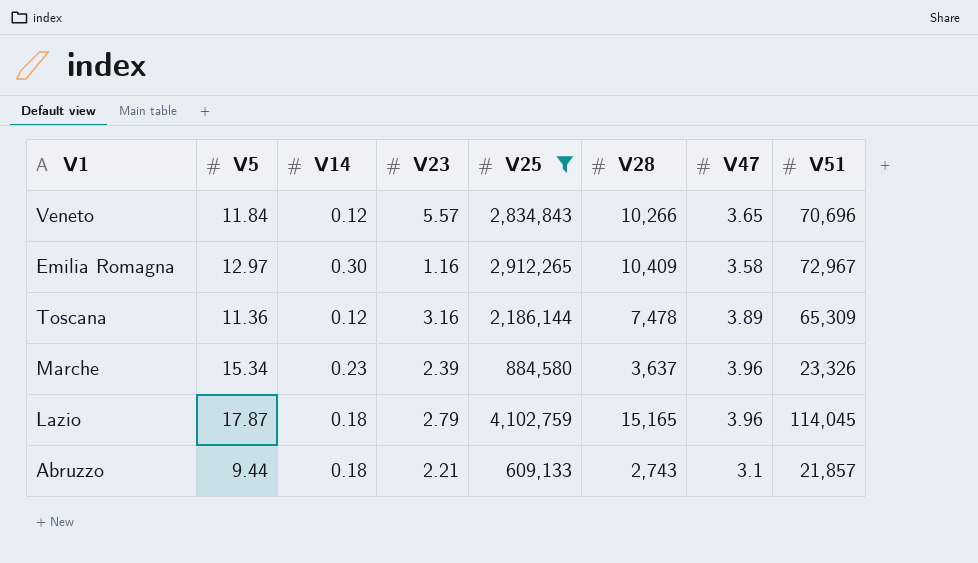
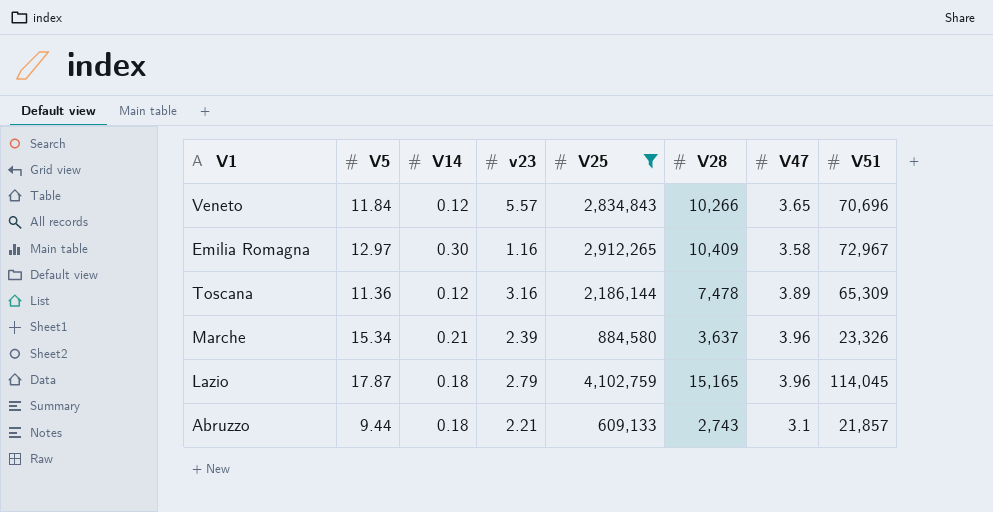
column name: V23 -> v23
Marche | V14: 0.23 -> 0.21

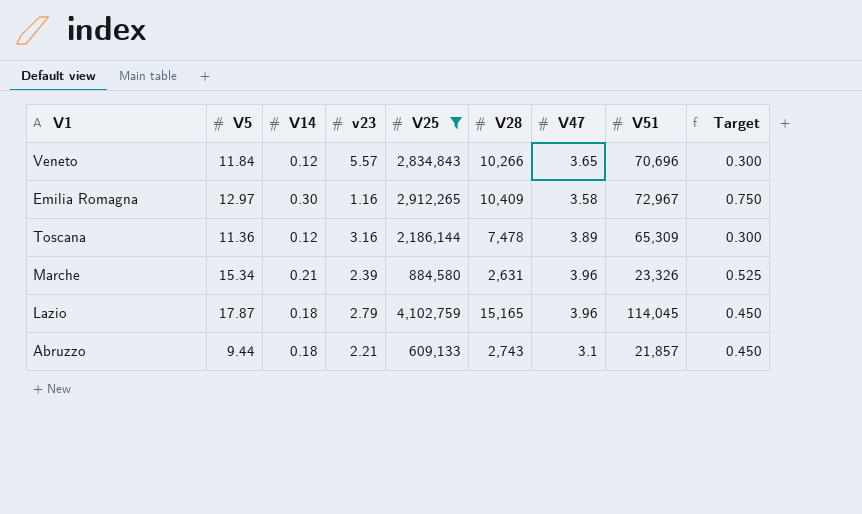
column Target | formula: none -> [V14] * 2.5
Marche | V28: 3,637 -> 2,631

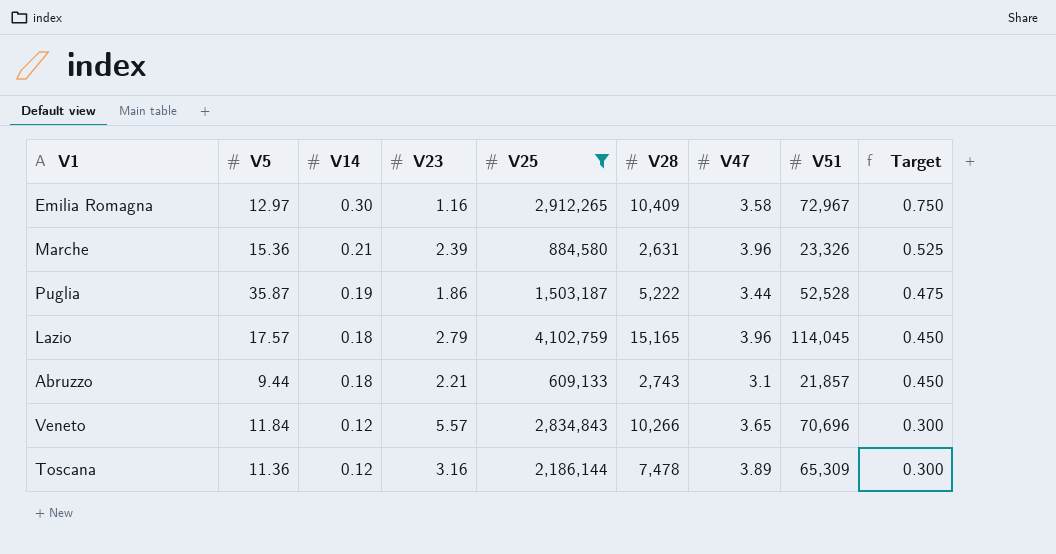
row order: none -> V14 descending
column name: v23 -> V23
Marche | V5: 15.34 -> 15.36
row Puglia: none -> 35.87 | 0.19 | 1.86 | 1,503,187 | 5,222 | 3.44 | 52,528 | 0.475
Lazio | V5: 17.87 -> 17.57

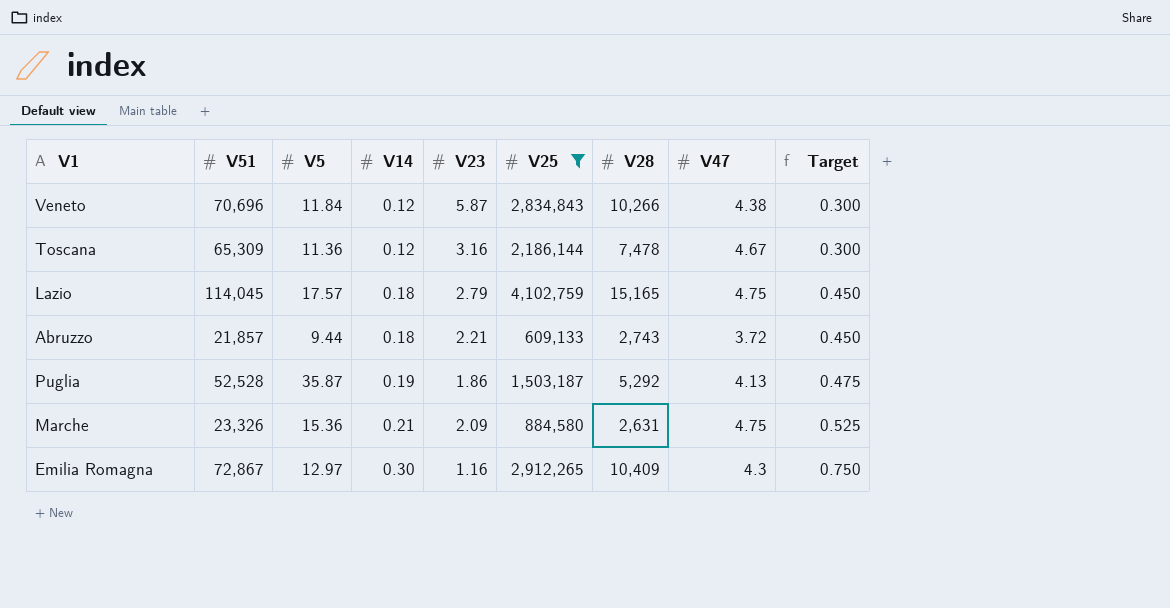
row order: V14 descending -> V14 ascending
column V51 | position: 8 -> 2
Veneto | V23: 5.57 -> 5.87
Veneto | V47: 3.65 -> 4.38
Toscana | V47: 3.89 -> 4.67
Lazio | V47: 3.96 -> 4.75
Abruzzo | V47: 3.1 -> 3.72
Puglia | V28: 5,222 -> 5,292
Puglia | V47: 3.44 -> 4.13
Marche | V23: 2.39 -> 2.09
Marche | V47: 3.96 -> 4.75
Emilia Romagna | V51: 72,967 -> 72,867
Emilia Romagna | V47: 3.58 -> 4.3

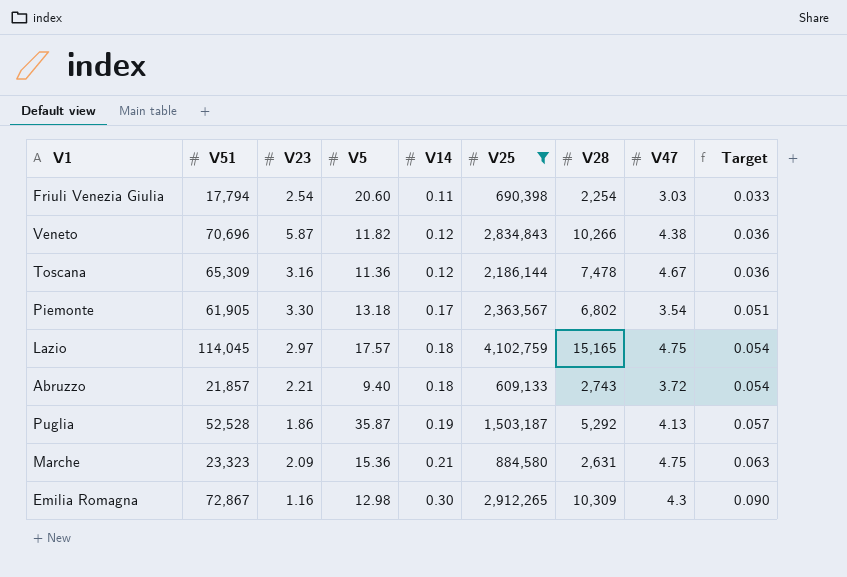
column V23 | position: 5 -> 3
column Target | formula: [V14] * 2.5 -> [V14] * 0.3
row Friuli Venezia Giulia: none -> 17,794 | 2.54 | 20.60 | 0.11 | 690,398 | 2,254 | 3.03 | 0.033
Veneto | V5: 11.84 -> 11.82
row Piemonte: none -> 61,905 | 3.30 | 13.18 | 0.17 | 2,363,567 | 6,802 | 3.54 | 0.051
Lazio | V23: 2.79 -> 2.97
Abruzzo | V5: 9.44 -> 9.40
Marche | V51: 23,326 -> 23,323
Emilia Romagna | V5: 12.97 -> 12.98
Emilia Romagna | V28: 10,409 -> 10,309

